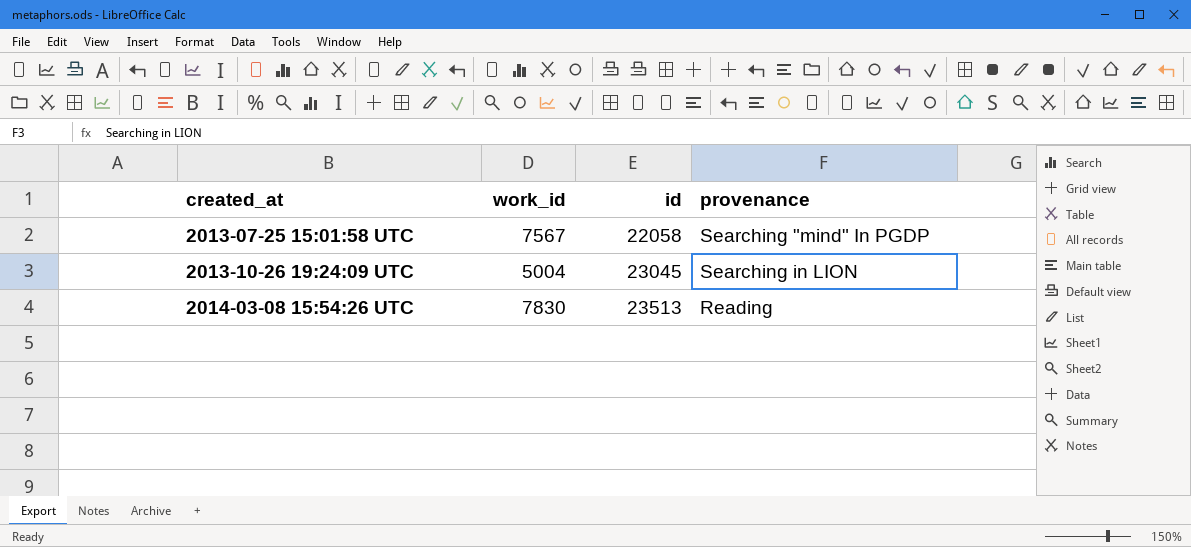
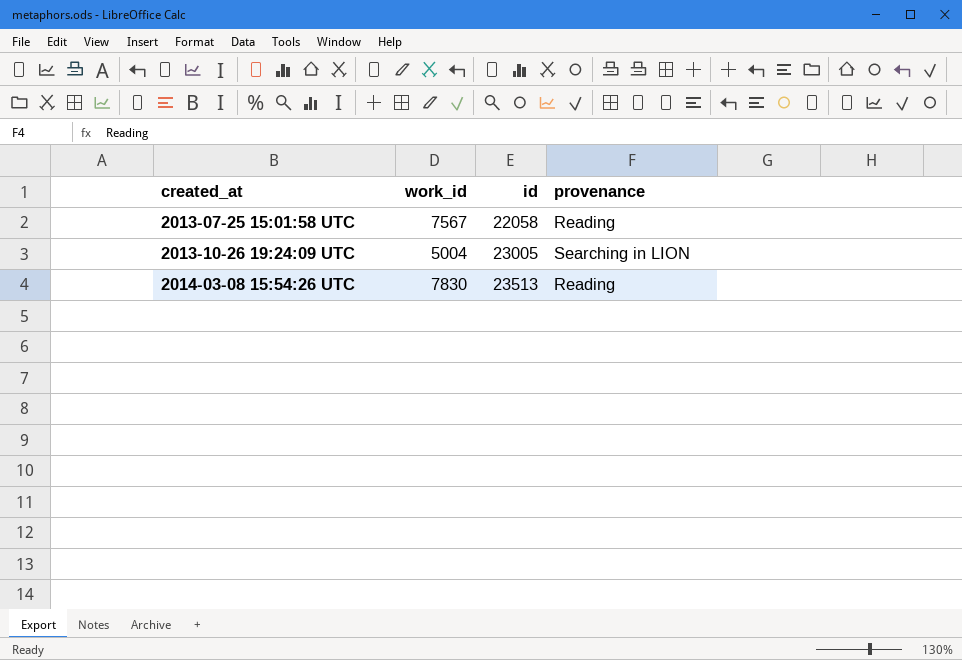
2013-07-25 15:01:58 UTC | provenance: Searching "mind" In PGDP -> Reading
2013-10-26 19:24:09 UTC | id: 23045 -> 23005

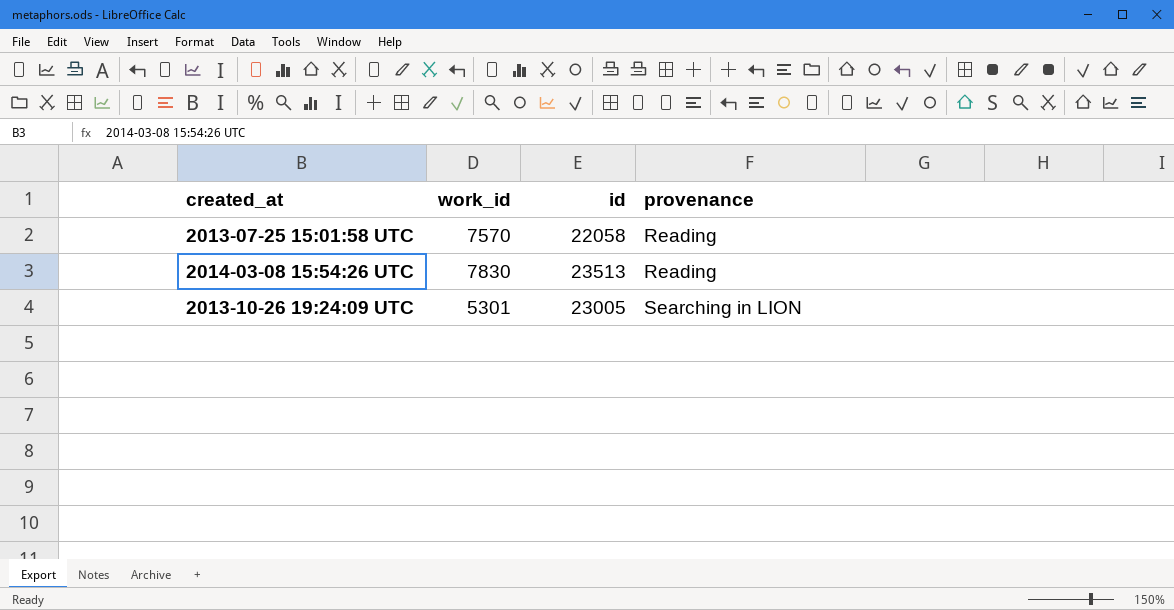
row order: created_at ascending -> provenance ascending
2013-07-25 15:01:58 UTC | work_id: 7567 -> 7570
2013-10-26 19:24:09 UTC | work_id: 5004 -> 5301

